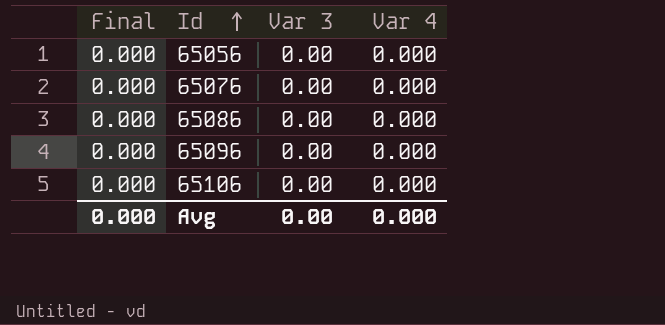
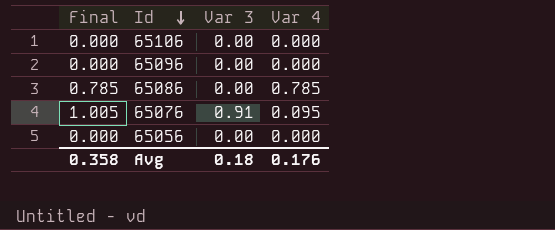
row order: Id ascending -> Id descending
65086 | Final: 0.000 -> 0.785
65086 | Var 4: 0.000 -> 0.785
65076 | Final: 0.000 -> 1.005
65076 | Var 3: 0.00 -> 0.91
65076 | Var 4: 0.000 -> 0.095
Avg | Final: 0.000 -> 0.358
Avg | Var 3: 0.00 -> 0.18
Avg | Var 4: 0.000 -> 0.176

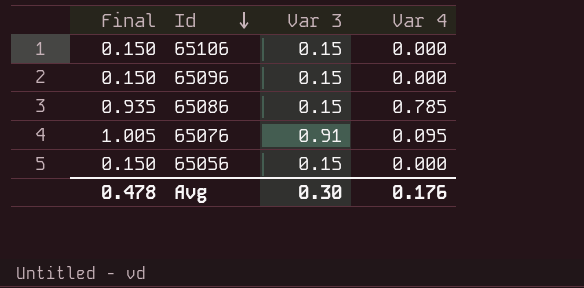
65106 | Final: 0.000 -> 0.150
65106 | Var 3: 0.00 -> 0.15
65096 | Final: 0.000 -> 0.150
65096 | Var 3: 0.00 -> 0.15
65086 | Final: 0.785 -> 0.935
65086 | Var 3: 0.00 -> 0.15
65056 | Final: 0.000 -> 0.150
65056 | Var 3: 0.00 -> 0.15
Avg | Final: 0.358 -> 0.478
Avg | Var 3: 0.18 -> 0.30

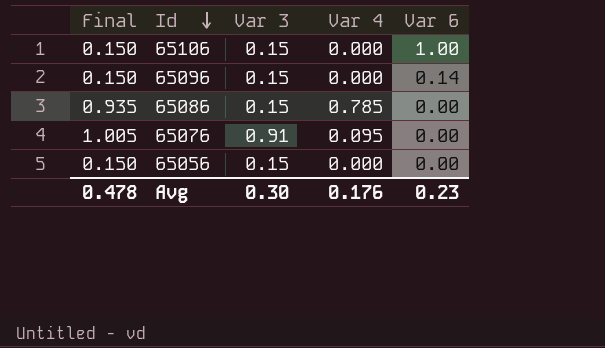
column Var 6 | position: none -> 5

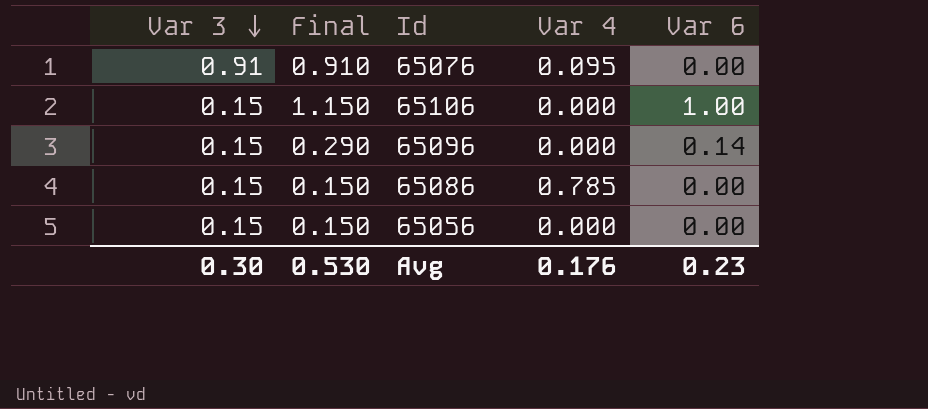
row order: Id descending -> Var 3 descending
column Var 3 | position: 3 -> 1
column Final | formula: [Var 3] + [Var 4] -> [Var 3] + [Var 6]
Avg | Final: 0.478 -> 0.530

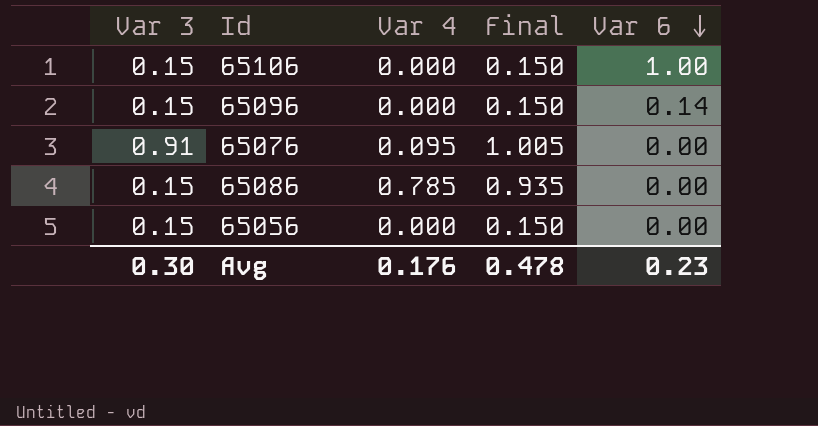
row order: Var 3 descending -> Var 6 descending
column Final | formula: [Var 3] + [Var 6] -> [Var 3] + [Var 4]
column Final | position: 2 -> 4
Avg | Final: 0.530 -> 0.478

